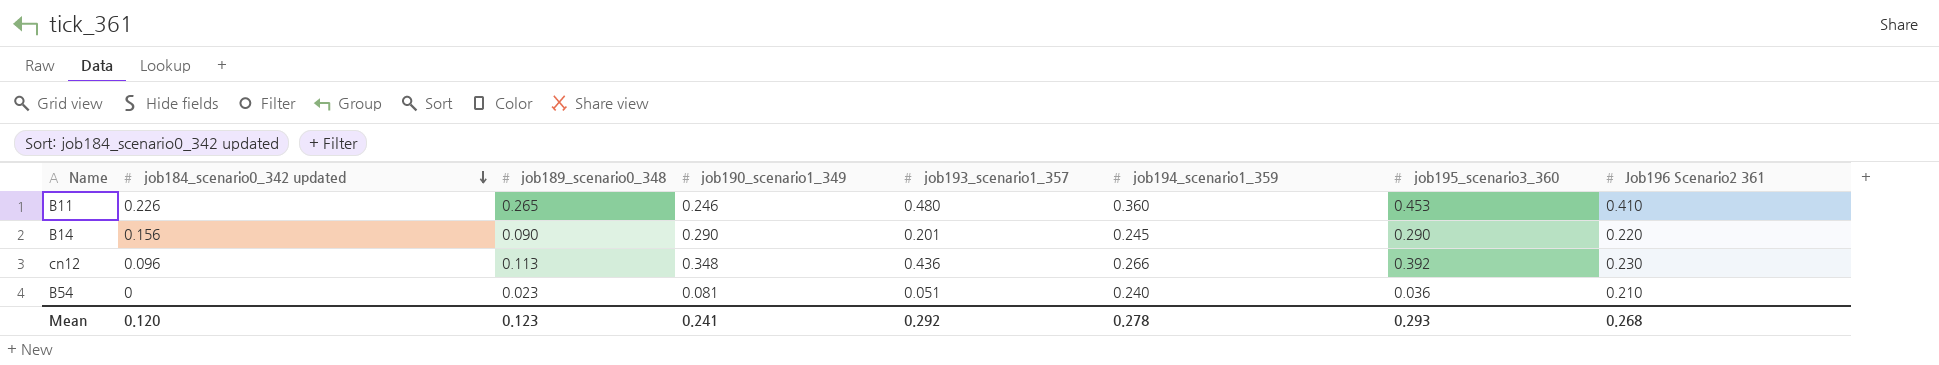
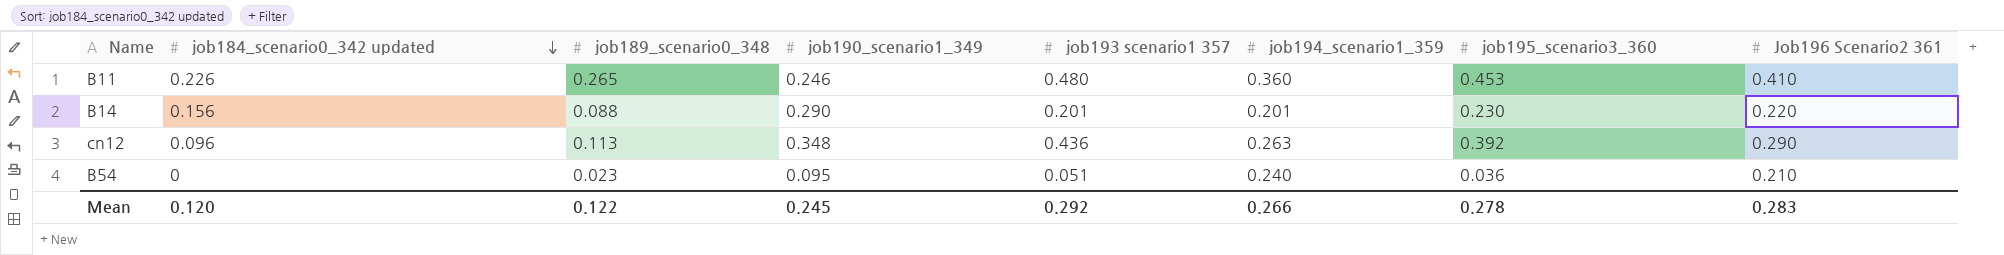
column name: job193_scenario1_357 -> job193 scenario1 357
B14 | job189_scenario0_348: 0.090 -> 0.088
B14 | job194_scenario1_359: 0.245 -> 0.201
B14 | job195_scenario3_360: 0.290 -> 0.230
cn12 | job194_scenario1_359: 0.266 -> 0.263
cn12 | Job196 Scenario2 361: 0.230 -> 0.290
B54 | job190_scenario1_349: 0.081 -> 0.095
Mean | job189_scenario0_348: 0.123 -> 0.122
Mean | job190_scenario1_349: 0.241 -> 0.245
Mean | job194_scenario1_359: 0.278 -> 0.266
Mean | job195_scenario3_360: 0.293 -> 0.278
Mean | Job196 Scenario2 361: 0.268 -> 0.283

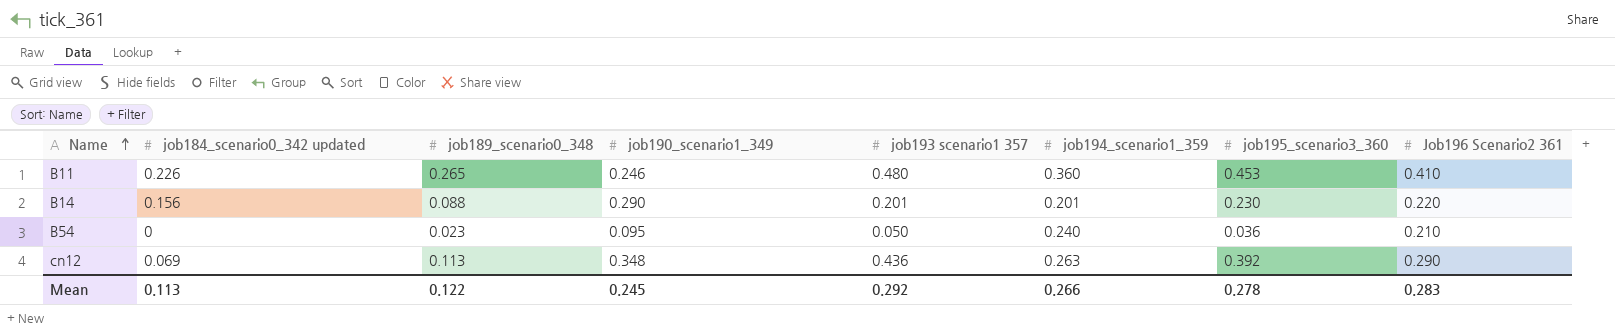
row order: job184_scenario0_342 updated descending -> Name ascending
B54 | job193 scenario1 357: 0.051 -> 0.050
cn12 | job184_scenario0_342 updated: 0.096 -> 0.069
Mean | job184_scenario0_342 updated: 0.120 -> 0.113

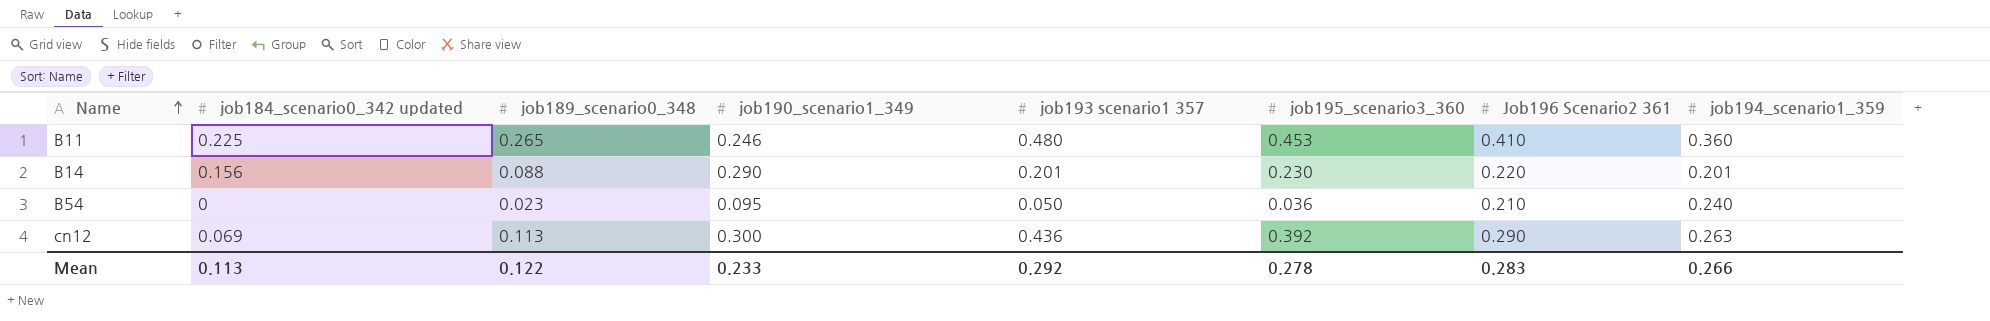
column job194_scenario1_359 | position: 6 -> 8
B11 | job184_scenario0_342 updated: 0.226 -> 0.225
cn12 | job190_scenario1_349: 0.348 -> 0.300
Mean | job190_scenario1_349: 0.245 -> 0.233

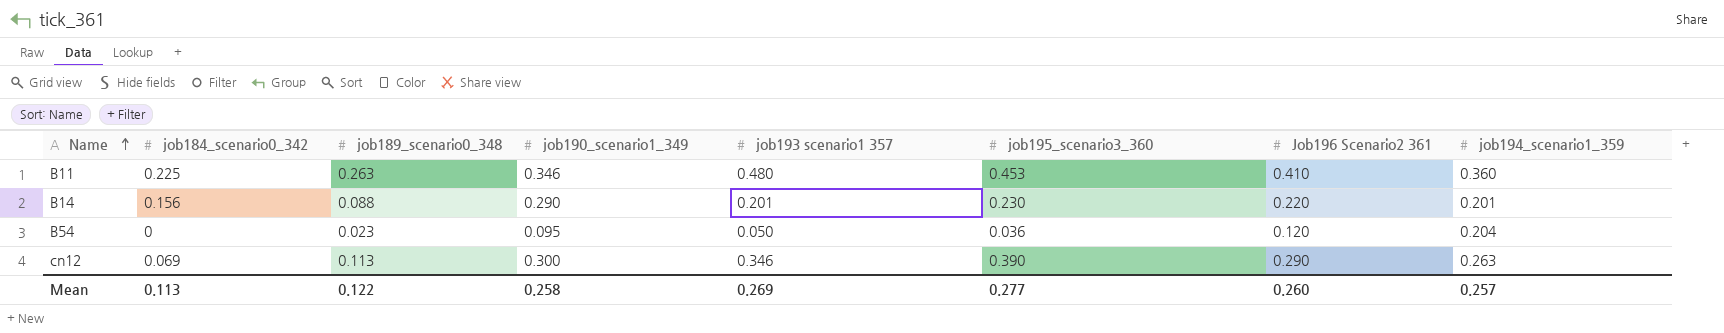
column name: job184_scenario0_342 updated -> job184_scenario0_342
B11 | job189_scenario0_348: 0.265 -> 0.263
B11 | job190_scenario1_349: 0.246 -> 0.346
B54 | Job196 Scenario2 361: 0.210 -> 0.120
B54 | job194_scenario1_359: 0.240 -> 0.204
cn12 | job193 scenario1 357: 0.436 -> 0.346
cn12 | job195_scenario3_360: 0.392 -> 0.390
Mean | job190_scenario1_349: 0.233 -> 0.258
Mean | job193 scenario1 357: 0.292 -> 0.269
Mean | job195_scenario3_360: 0.278 -> 0.277
Mean | Job196 Scenario2 361: 0.283 -> 0.260
Mean | job194_scenario1_359: 0.266 -> 0.257

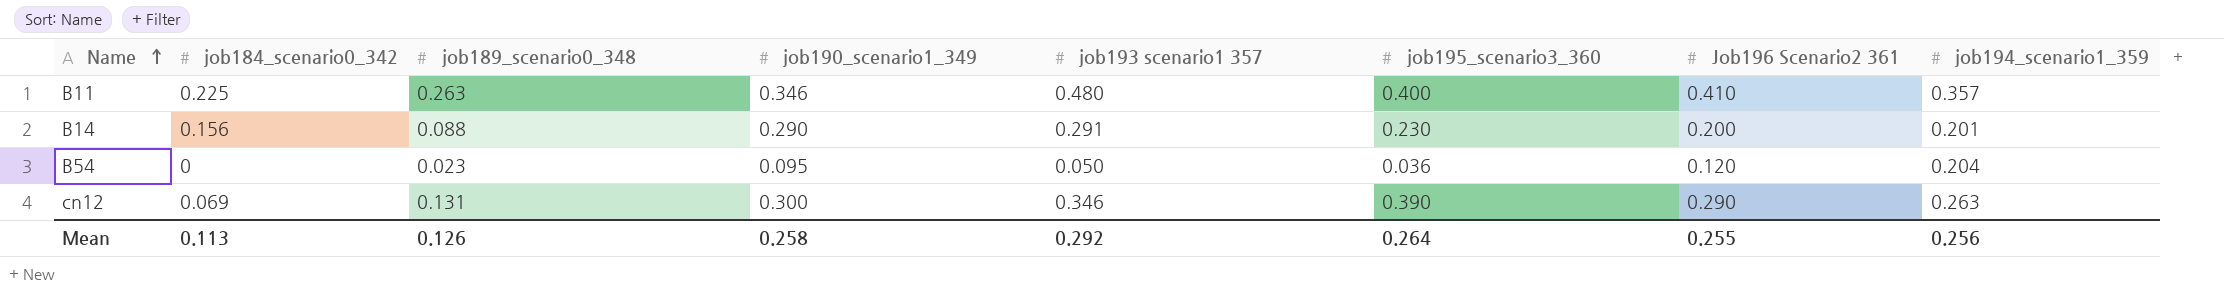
B11 | job195_scenario3_360: 0.453 -> 0.400
B11 | job194_scenario1_359: 0.360 -> 0.357
B14 | job193 scenario1 357: 0.201 -> 0.291
B14 | Job196 Scenario2 361: 0.220 -> 0.200
cn12 | job189_scenario0_348: 0.113 -> 0.131
Mean | job189_scenario0_348: 0.122 -> 0.126
Mean | job193 scenario1 357: 0.269 -> 0.292
Mean | job195_scenario3_360: 0.277 -> 0.264
Mean | Job196 Scenario2 361: 0.260 -> 0.255
Mean | job194_scenario1_359: 0.257 -> 0.256

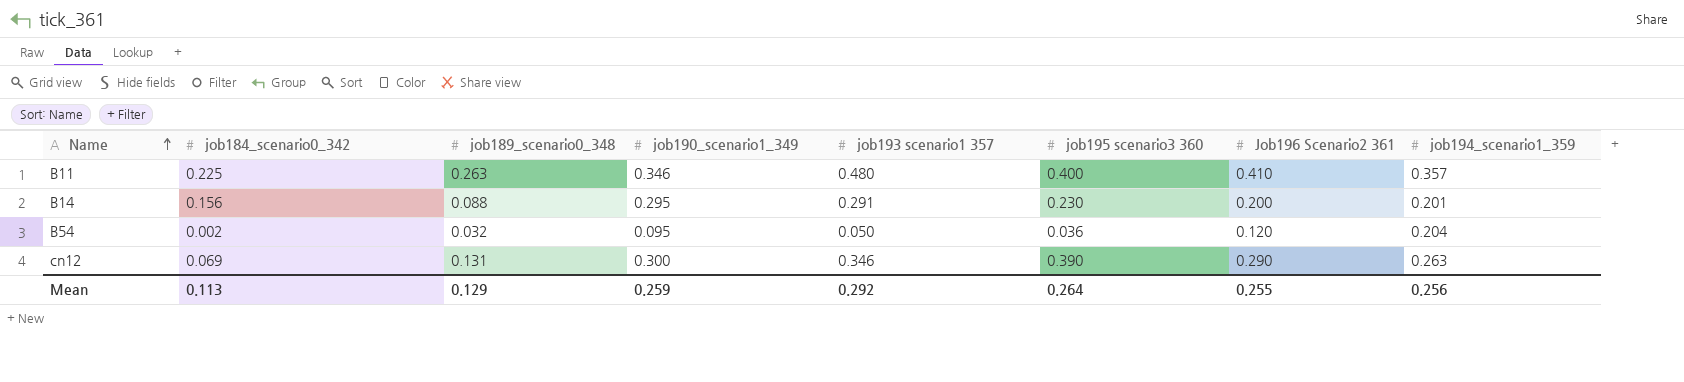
column name: job195_scenario3_360 -> job195 scenario3 360
B14 | job190_scenario1_349: 0.290 -> 0.295
B54 | job184_scenario0_342: 0 -> 0.002
B54 | job189_scenario0_348: 0.023 -> 0.032
Mean | job189_scenario0_348: 0.126 -> 0.129
Mean | job190_scenario1_349: 0.258 -> 0.259

